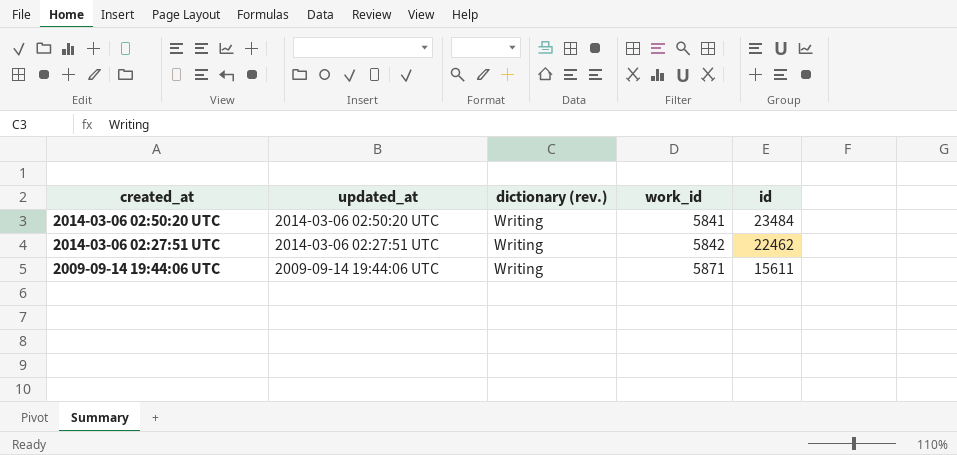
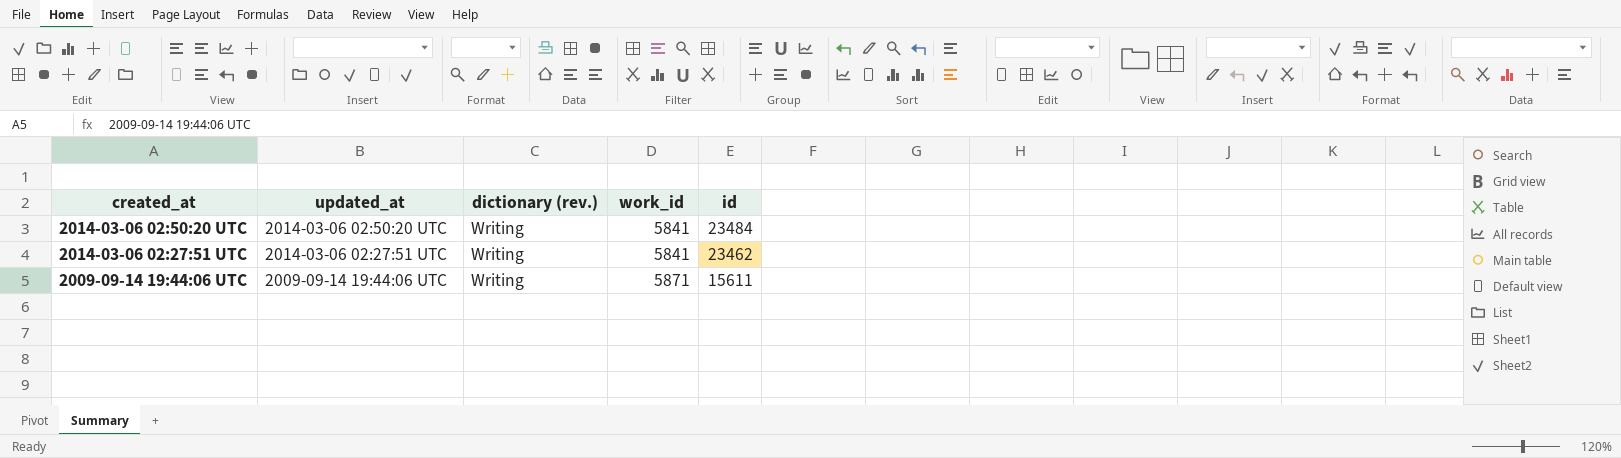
2014-03-06 02:27:51 UTC | work_id: 5842 -> 5841
2014-03-06 02:27:51 UTC | id: 22462 -> 23462

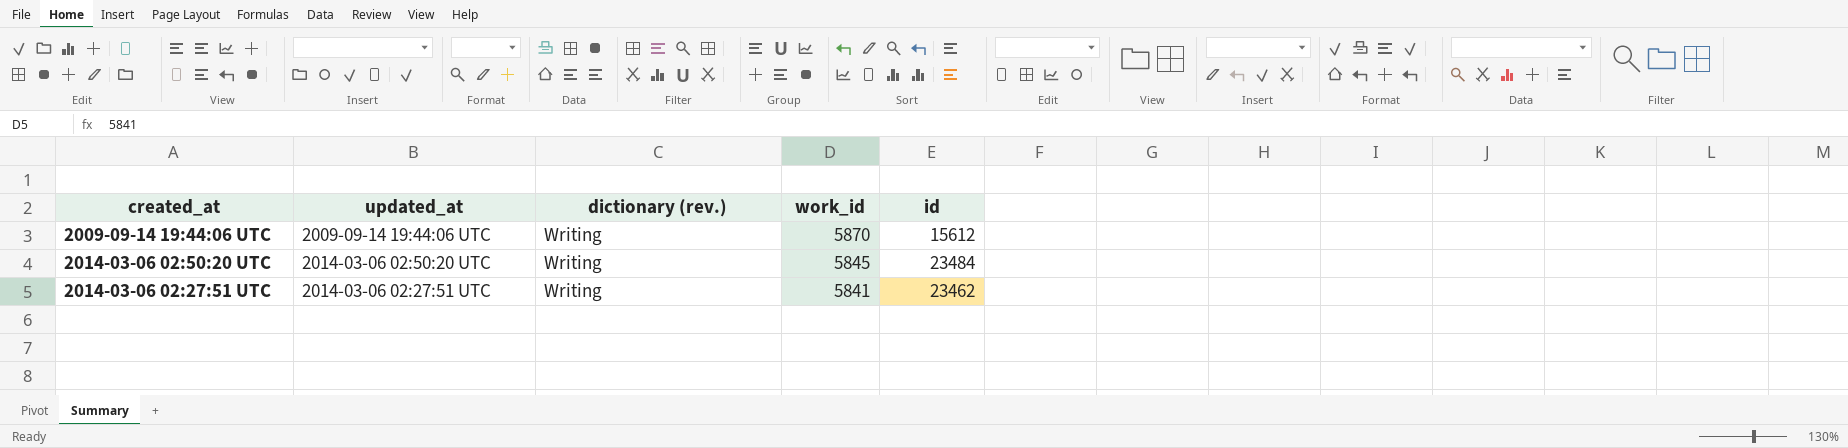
row order: created_at descending -> work_id descending
2009-09-14 19:44:06 UTC | work_id: 5871 -> 5870
2009-09-14 19:44:06 UTC | id: 15611 -> 15612
2014-03-06 02:50:20 UTC | work_id: 5841 -> 5845

